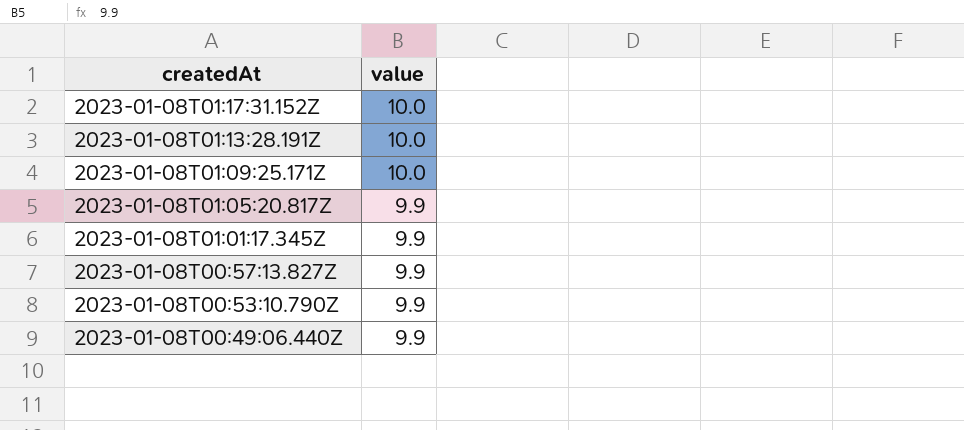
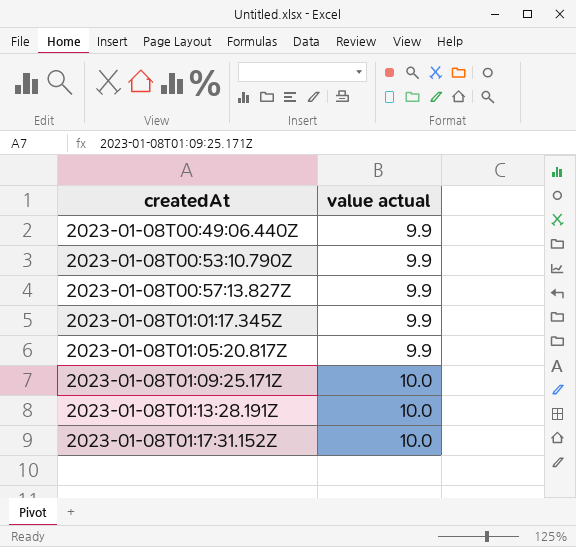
row order: createdAt descending -> createdAt ascending
column name: value -> value actual

